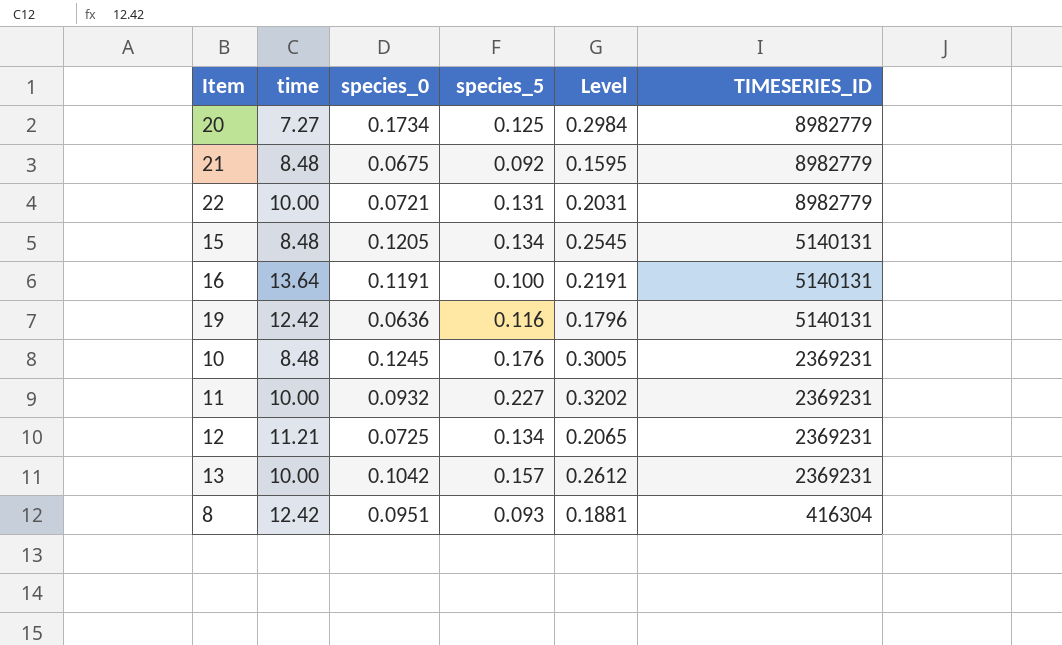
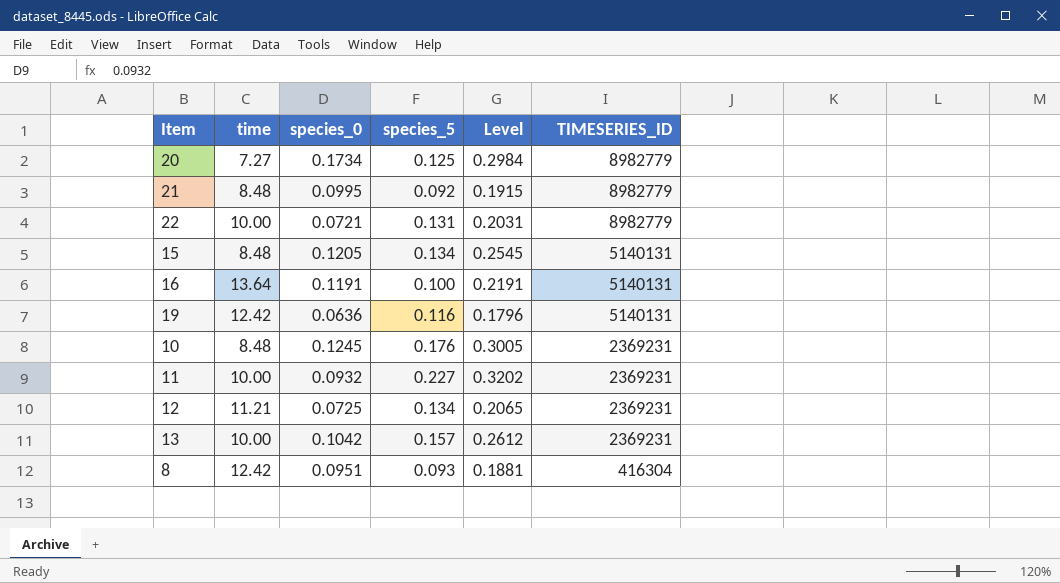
21 | species_0: 0.0675 -> 0.0995
21 | Level: 0.1595 -> 0.1915

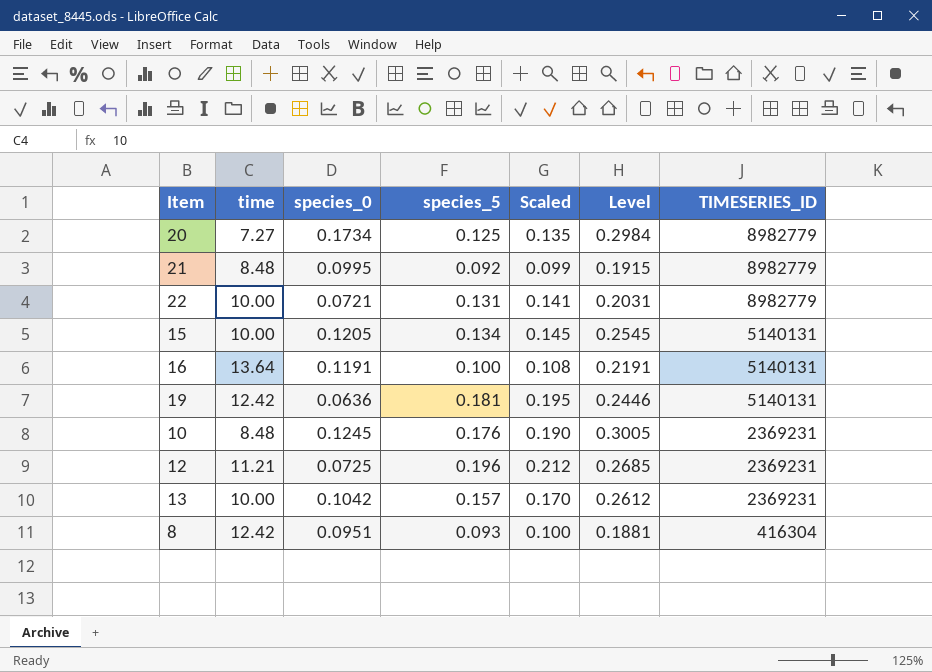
column Scaled | formula: none -> [species_5] * 1.08
row 11: 10.00 | 0.0932 | 0.227 | 0.3202 | 2369231 -> none
15 | time: 8.48 -> 10.00
19 | species_5: 0.116 -> 0.181
19 | Level: 0.1796 -> 0.2446
12 | species_5: 0.134 -> 0.196
12 | Level: 0.2065 -> 0.2685

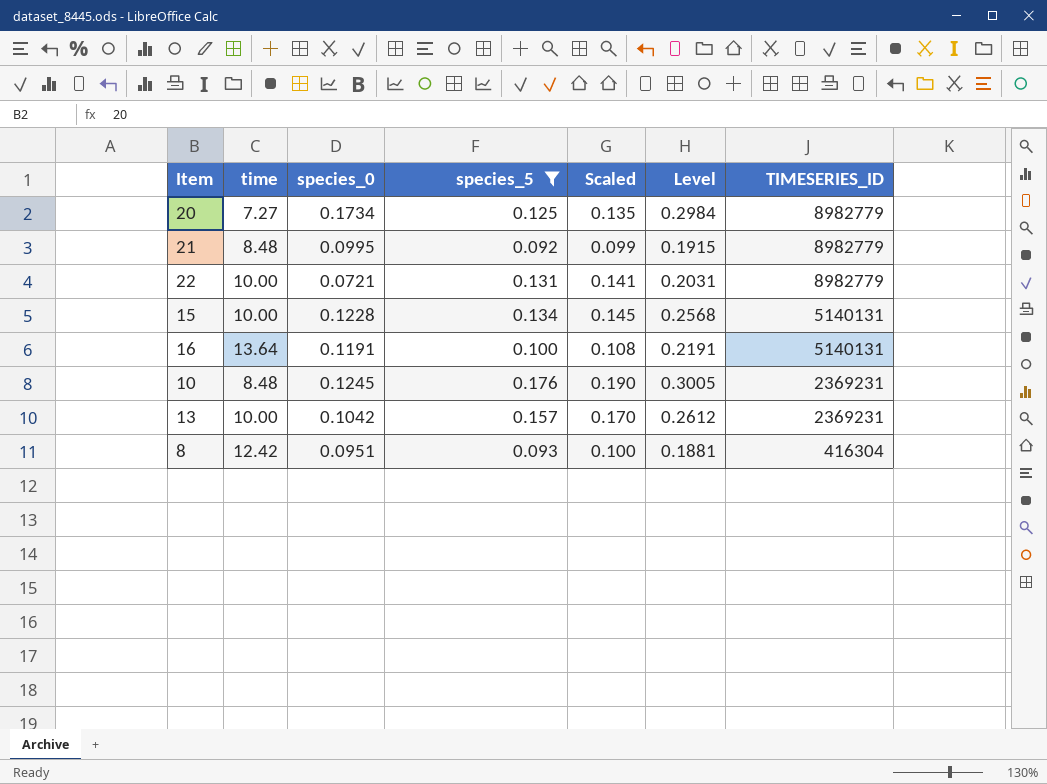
filter: none -> species_5 <= 0.176
15 | species_0: 0.1205 -> 0.1228
15 | Level: 0.2545 -> 0.2568

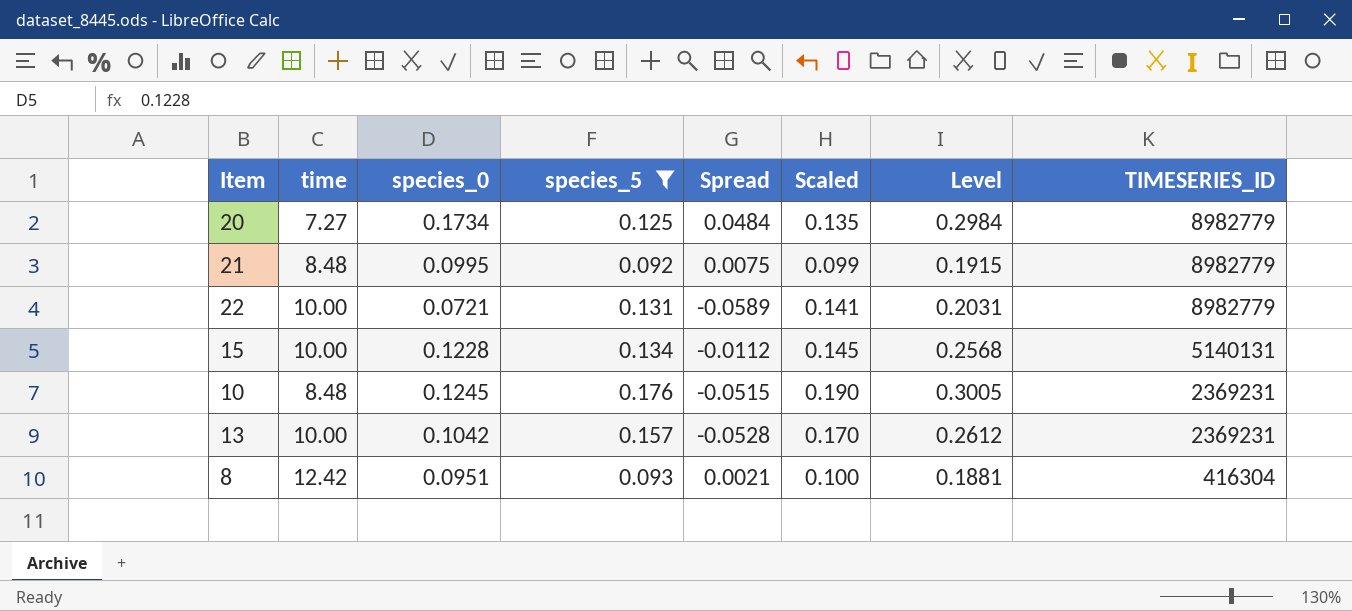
column Spread | formula: none -> [species_0] - [species_5]
row 16: 13.64 | 0.1191 | 0.100 | 0.108 | 0.2191 | 5140131 -> none

